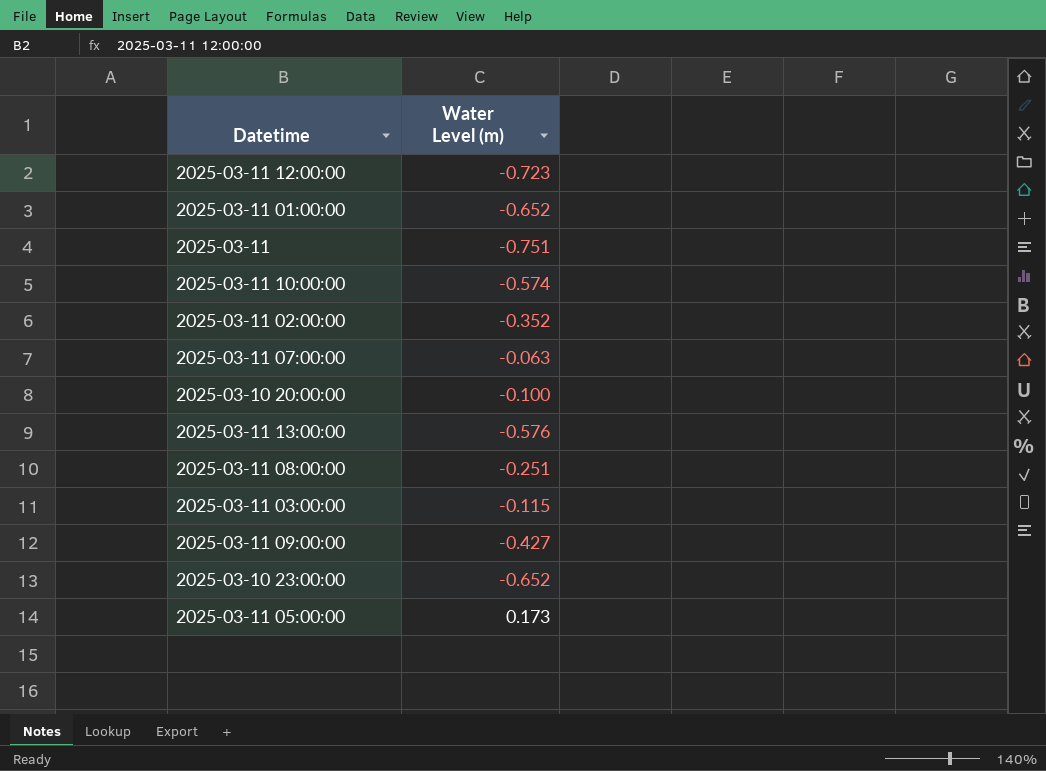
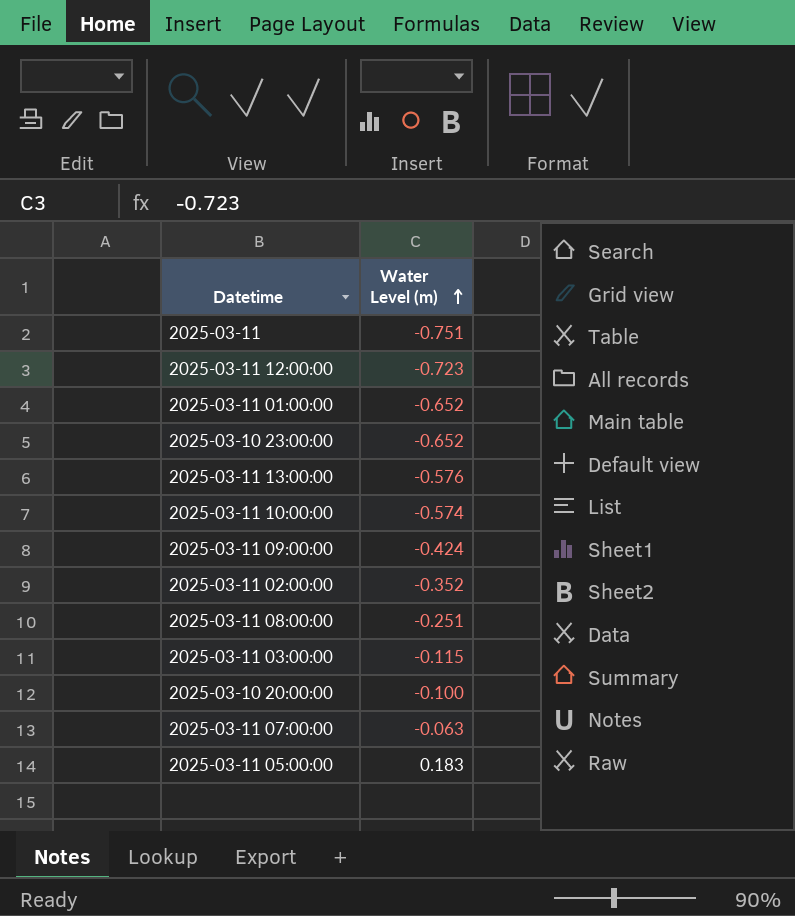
row order: none -> Water Level (m) ascending
2025-03-11 09:00:00 | Water Level (m): -0.427 -> -0.424
2025-03-11 05:00:00 | Water Level (m): 0.173 -> 0.183

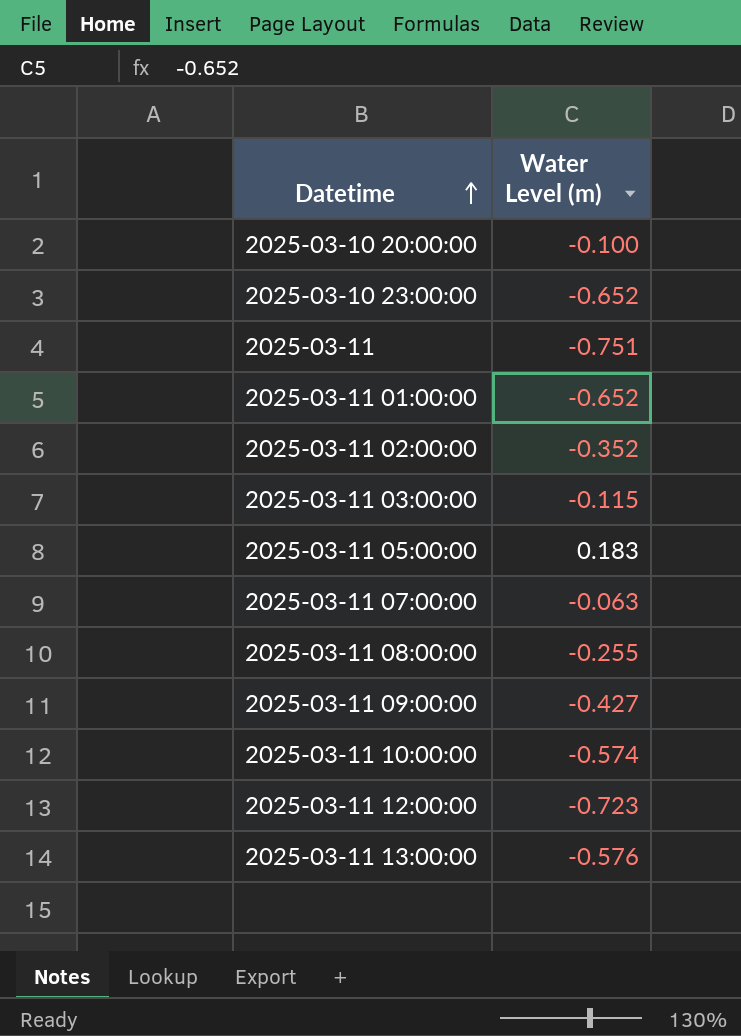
row order: Water Level (m) ascending -> Datetime ascending
2025-03-11 08:00:00 | Water Level (m): -0.251 -> -0.255
2025-03-11 09:00:00 | Water Level (m): -0.424 -> -0.427

